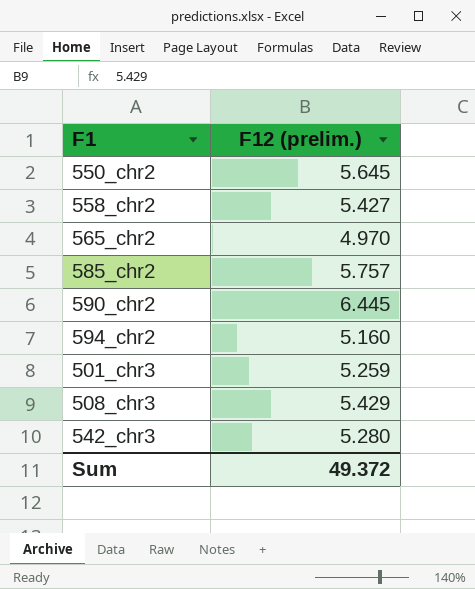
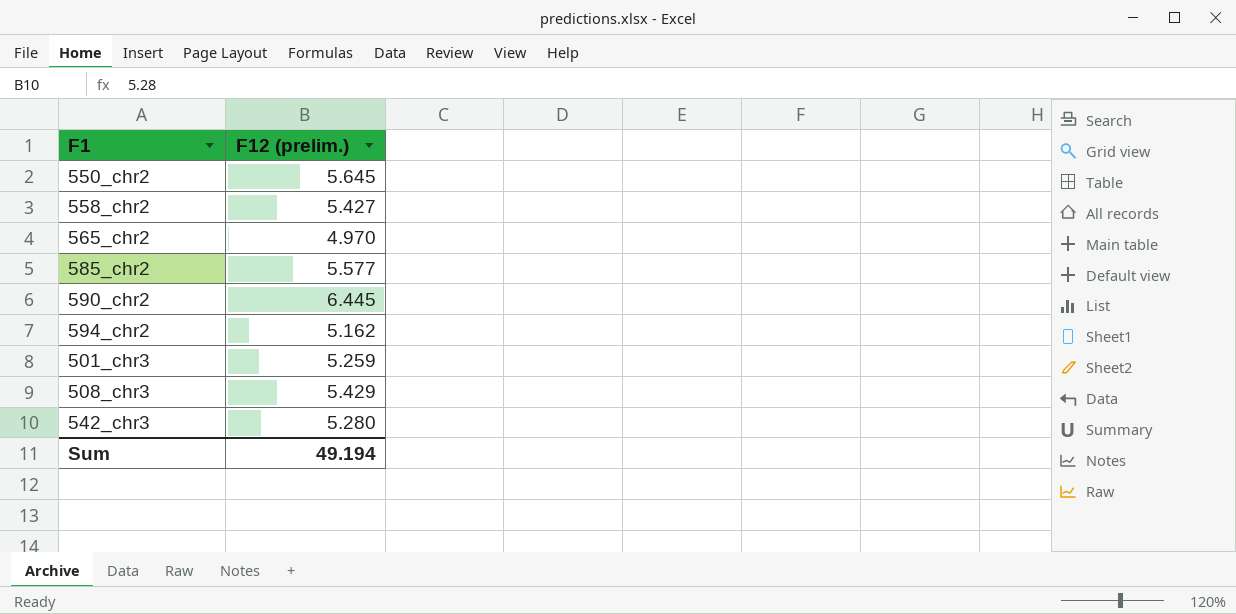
585_chr2 | F12 (prelim.): 5.757 -> 5.577
594_chr2 | F12 (prelim.): 5.160 -> 5.162
Sum | F12 (prelim.): 49.372 -> 49.194

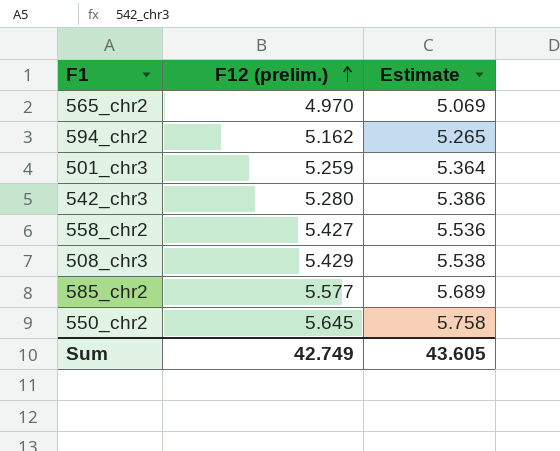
row order: none -> F12 (prelim.) ascending
column Estimate | formula: none -> [F12 (prelim.)] * 1.02
row 590_chr2: 6.445 -> none
Sum | F12 (prelim.): 49.194 -> 42.749

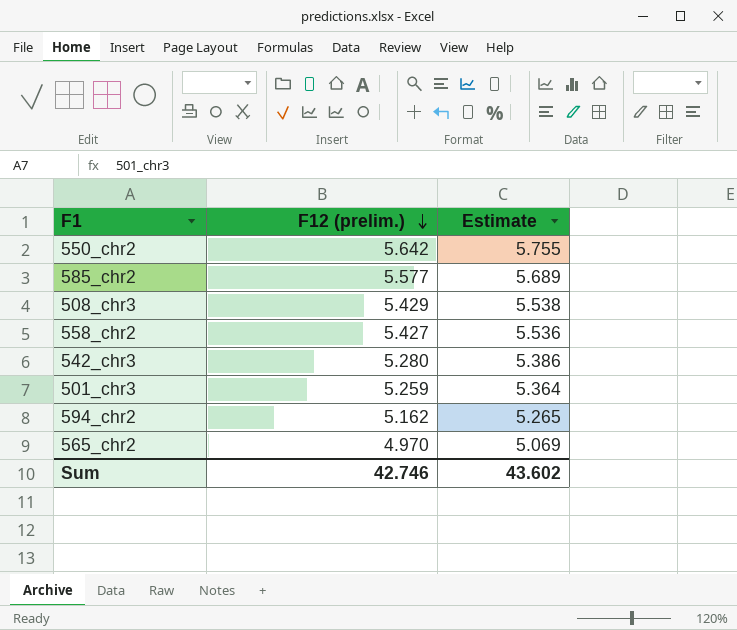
row order: F12 (prelim.) ascending -> F12 (prelim.) descending
550_chr2 | F12 (prelim.): 5.645 -> 5.642
550_chr2 | Estimate: 5.758 -> 5.755
Sum | F12 (prelim.): 42.749 -> 42.746
Sum | Estimate: 43.605 -> 43.602

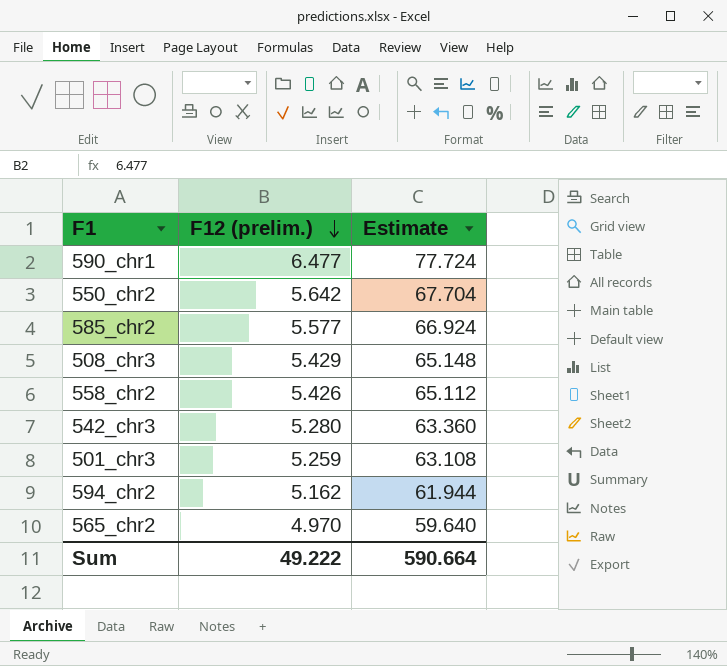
column Estimate | formula: [F12 (prelim.)] * 1.02 -> [F12 (prelim.)] * 12
row 590_chr1: none -> 6.477 | 77.724
558_chr2 | F12 (prelim.): 5.427 -> 5.426
Sum | F12 (prelim.): 42.746 -> 49.222
Sum | Estimate: 43.602 -> 590.664

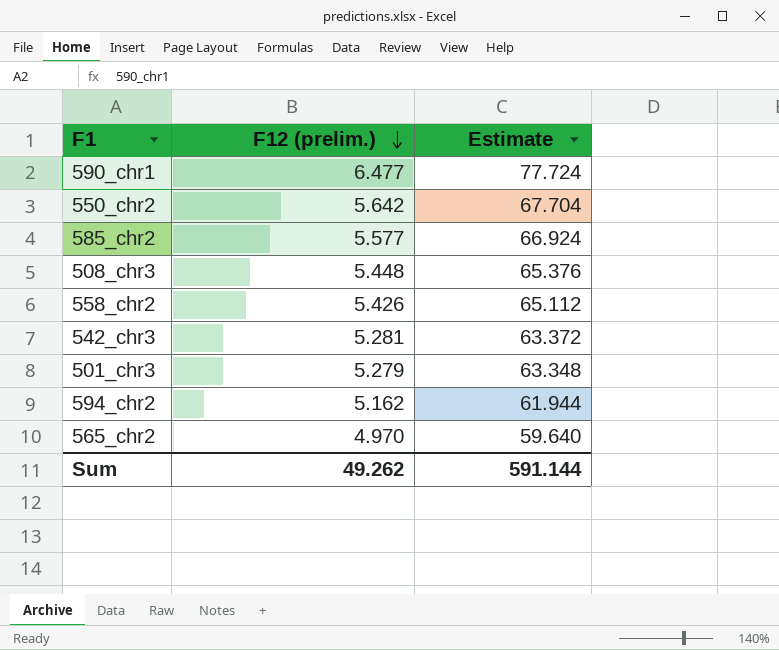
508_chr3 | F12 (prelim.): 5.429 -> 5.448
508_chr3 | Estimate: 65.148 -> 65.376
542_chr3 | F12 (prelim.): 5.280 -> 5.281
542_chr3 | Estimate: 63.360 -> 63.372
501_chr3 | F12 (prelim.): 5.259 -> 5.279
501_chr3 | Estimate: 63.108 -> 63.348
Sum | F12 (prelim.): 49.222 -> 49.262
Sum | Estimate: 590.664 -> 591.144

